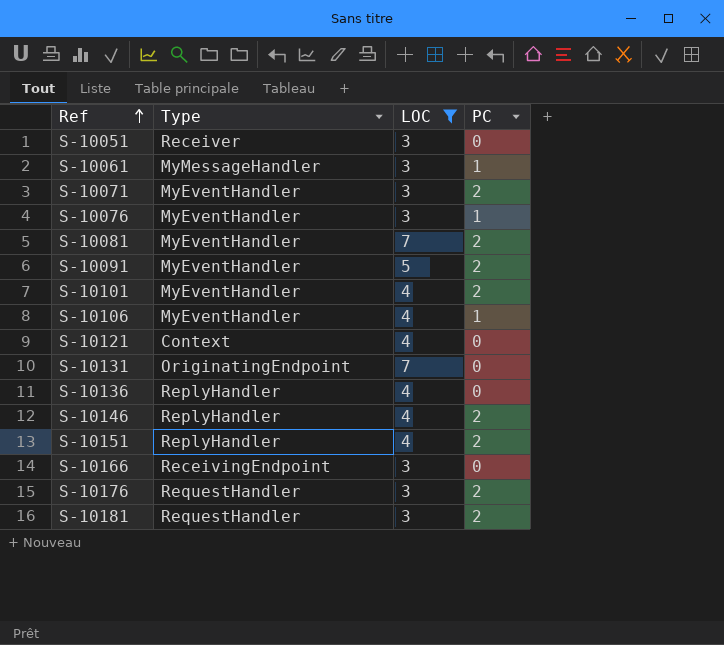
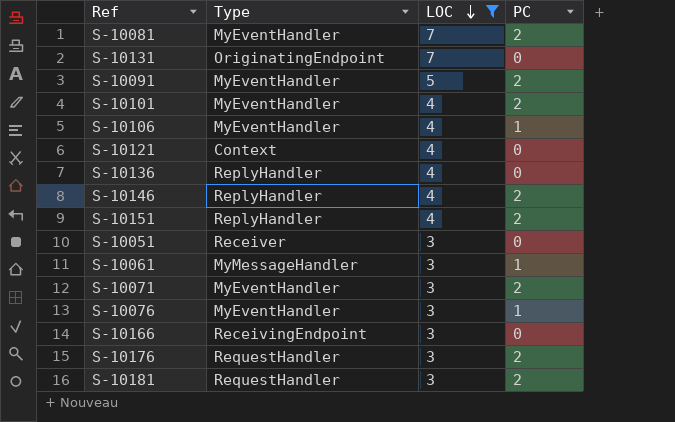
row order: Ref ascending -> LOC descending

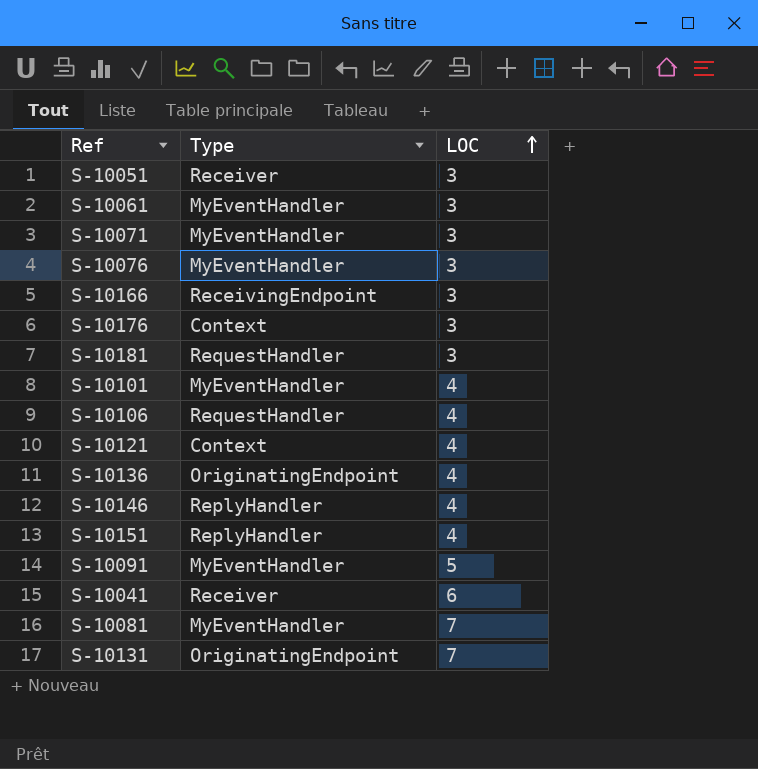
filter: LOC != 6 -> none
row order: LOC descending -> LOC ascending
column PC | position: 4 -> none
S-10061 | Type: MyMessageHandler -> MyEventHandler
S-10176 | Type: RequestHandler -> Context
S-10106 | Type: MyEventHandler -> RequestHandler
S-10136 | Type: ReplyHandler -> OriginatingEndpoint

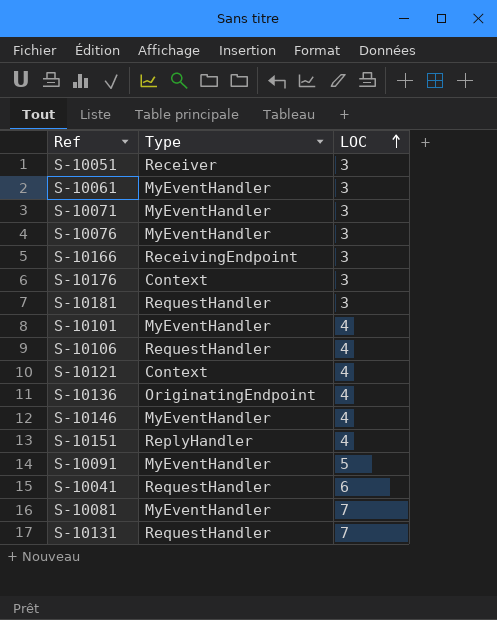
S-10146 | Type: ReplyHandler -> MyEventHandler
S-10041 | Type: Receiver -> RequestHandler
S-10131 | Type: OriginatingEndpoint -> RequestHandler

